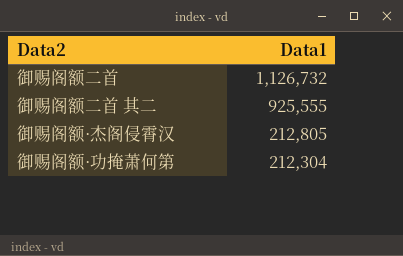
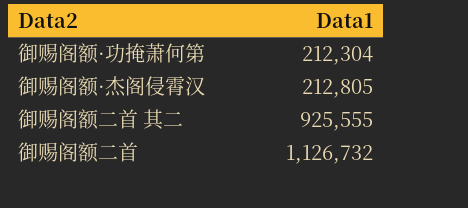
row order: Data1 descending -> Data1 ascending

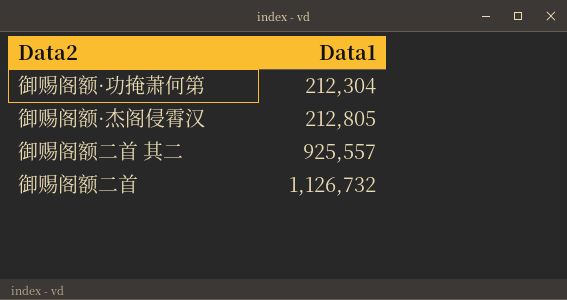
御赐阁额二首 其二 | Data1: 925,555 -> 925,557

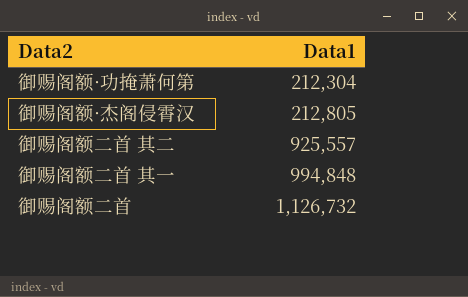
row 御赐阁额二首 其一: none -> 994,848

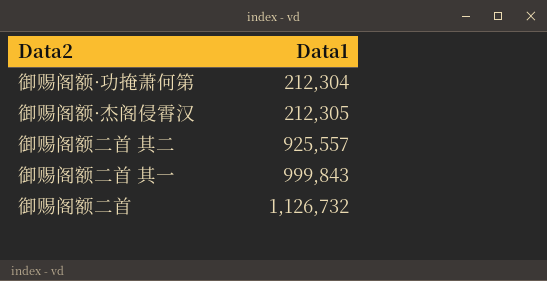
御赐阁额·杰阁侵霄汉 | Data1: 212,805 -> 212,305
御赐阁额二首 其一 | Data1: 994,848 -> 999,843

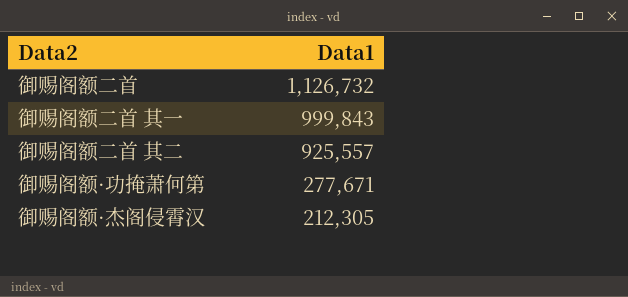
row order: Data1 ascending -> Data1 descending
御赐阁额·功掩萧何第 | Data1: 212,304 -> 277,671

